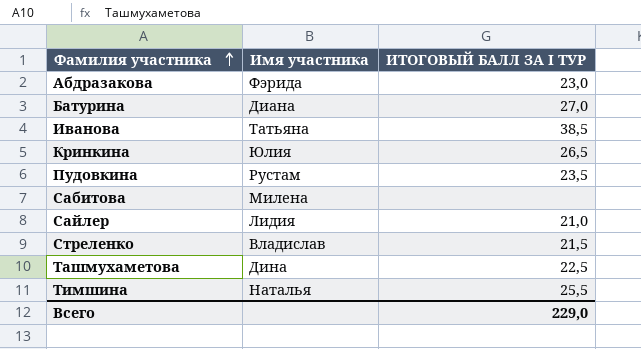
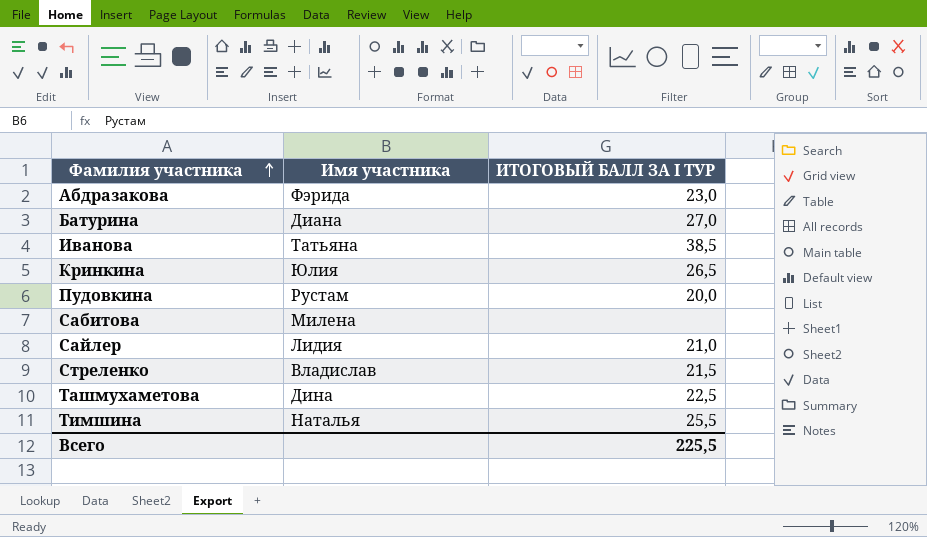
Пудовкина | ИТОГОВЫЙ БАЛЛ ЗА I ТУР: 23,5 -> 20,0
Всего | ИТОГОВЫЙ БАЛЛ ЗА I ТУР: 229,0 -> 225,5

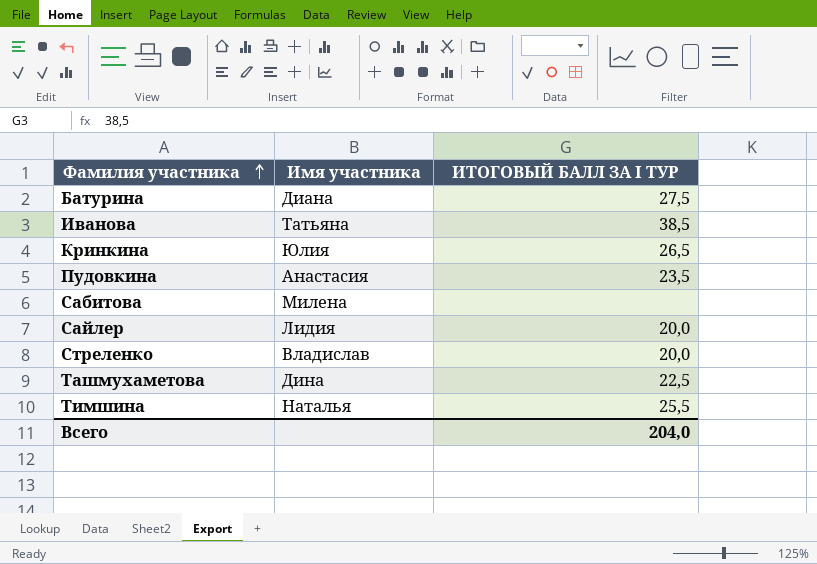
row Абдразакова: Фэрида | 23,0 -> none
Батурина | ИТОГОВЫЙ БАЛЛ ЗА I ТУР: 27,0 -> 27,5
Пудовкина | Имя участника: Рустам -> Анастасия
Пудовкина | ИТОГОВЫЙ БАЛЛ ЗА I ТУР: 20,0 -> 23,5
Сайлер | ИТОГОВЫЙ БАЛЛ ЗА I ТУР: 21,0 -> 20,0
Стреленко | ИТОГОВЫЙ БАЛЛ ЗА I ТУР: 21,5 -> 20,0
Всего | ИТОГОВЫЙ БАЛЛ ЗА I ТУР: 225,5 -> 204,0

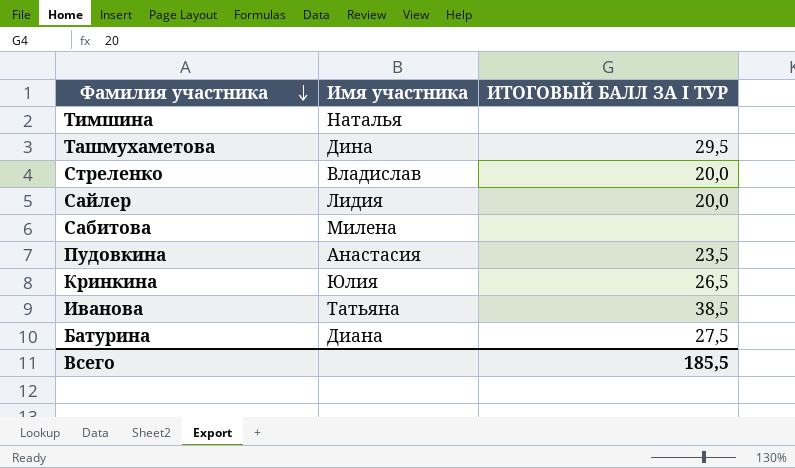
row order: Фамилия участника ascending -> Фамилия участника descending
Тимшина | ИТОГОВЫЙ БАЛЛ ЗА I ТУР: 25,5 -> none
Ташмухаметова | ИТОГОВЫЙ БАЛЛ ЗА I ТУР: 22,5 -> 29,5
Всего | ИТОГОВЫЙ БАЛЛ ЗА I ТУР: 204,0 -> 185,5

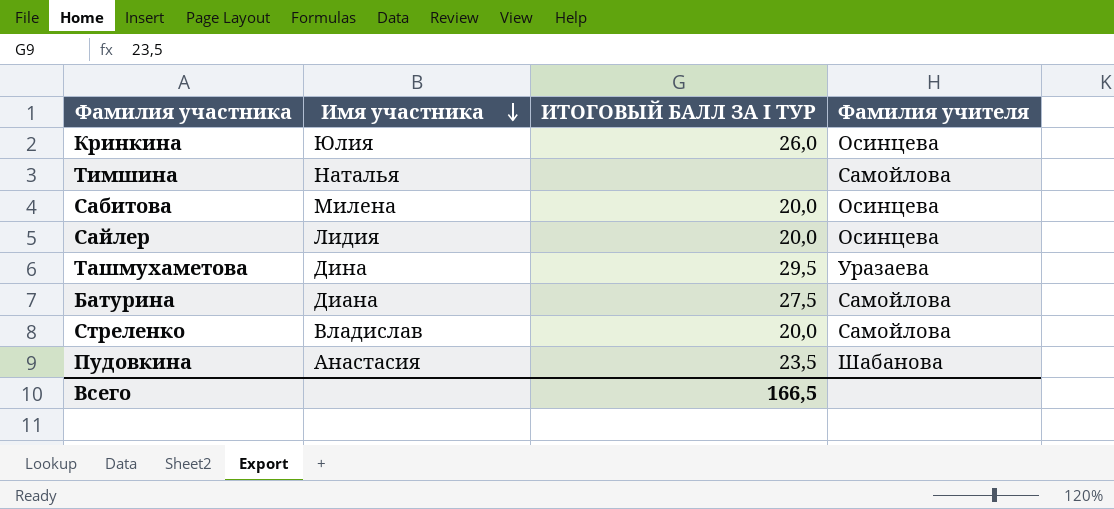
row order: Фамилия участника descending -> Имя участника descending
column Фамилия учителя | position: none -> 4
row Иванова: Татьяна | 38,5 -> none
Кринкина | ИТОГОВЫЙ БАЛЛ ЗА I ТУР: 26,5 -> 26,0
Сабитова | ИТОГОВЫЙ БАЛЛ ЗА I ТУР: none -> 20,0
Всего | ИТОГОВЫЙ БАЛЛ ЗА I ТУР: 185,5 -> 166,5

